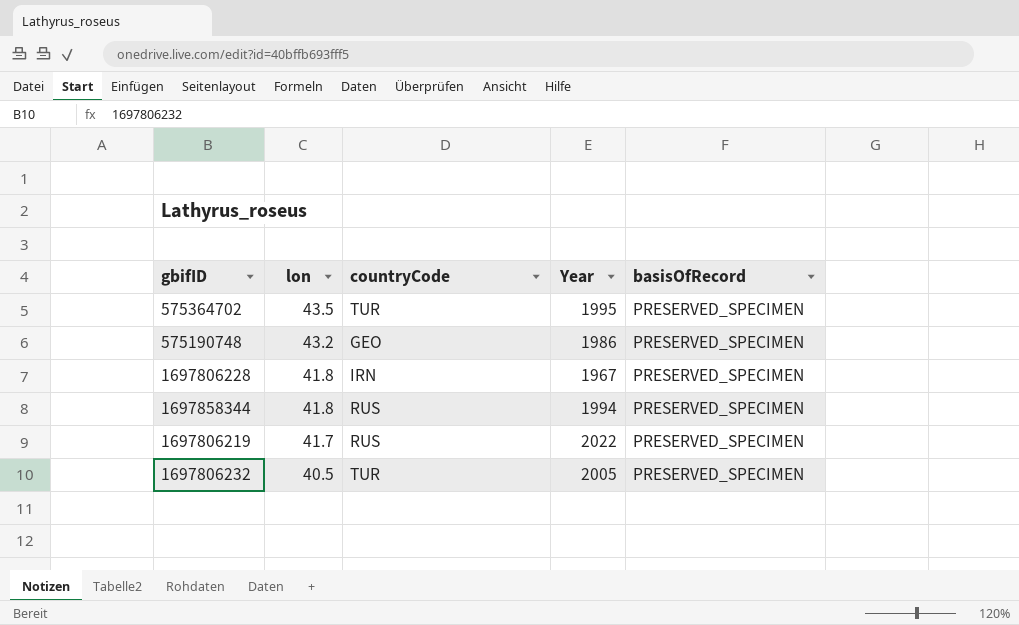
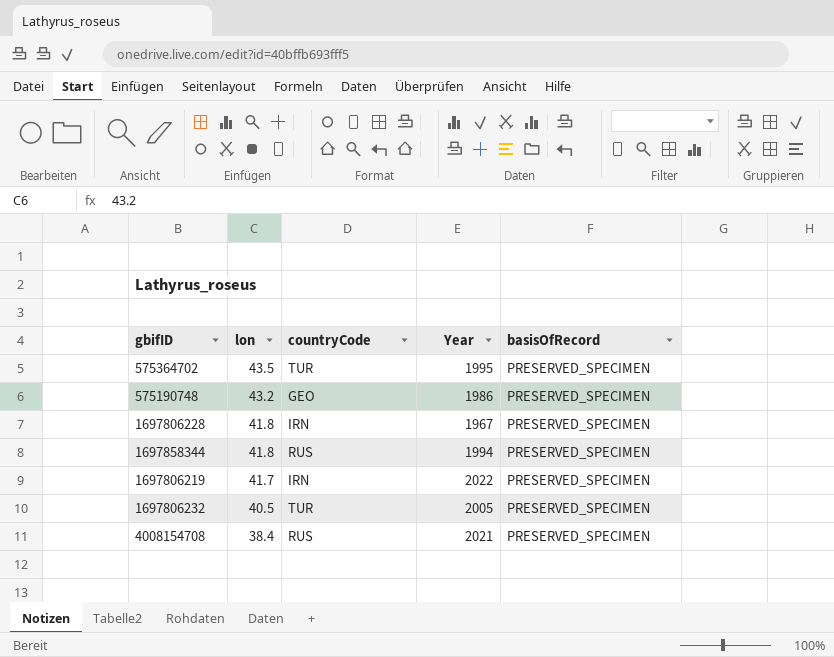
1697806219 | countryCode: RUS -> IRN
row 4008154708: none -> 38.4 | RUS | 2021 | PRESERVED_SPECIMEN

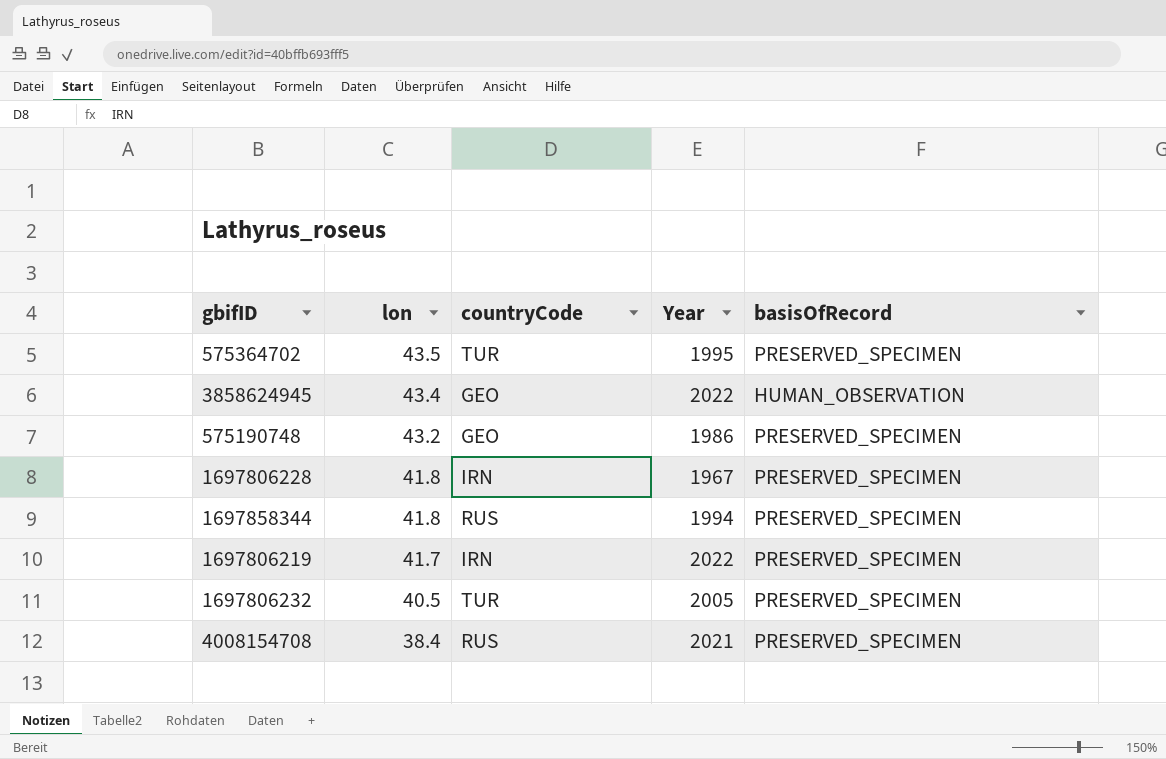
row 3858624945: none -> 43.4 | GEO | 2022 | HUMAN_OBSERVATION

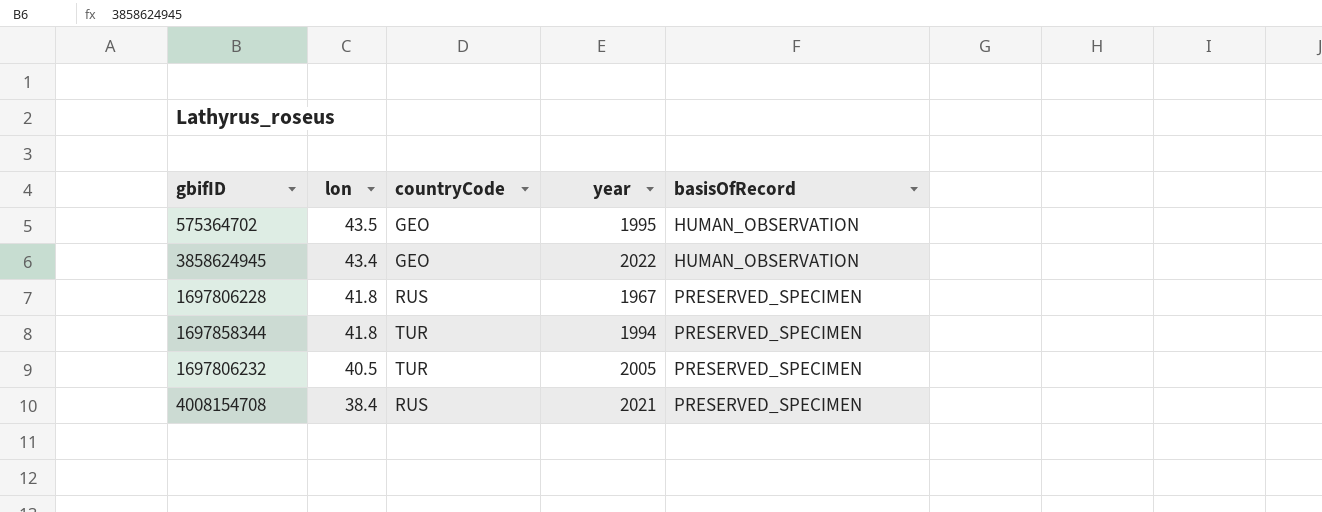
column name: Year -> year
row 575190748: 43.2 | GEO | 1986 | PRESERVED_SPECIMEN -> none
row 1697806219: 41.7 | IRN | 2022 | PRESERVED_SPECIMEN -> none
575364702 | countryCode: TUR -> GEO
575364702 | basisOfRecord: PRESERVED_SPECIMEN -> HUMAN_OBSERVATION
1697806228 | countryCode: IRN -> RUS
1697858344 | countryCode: RUS -> TUR

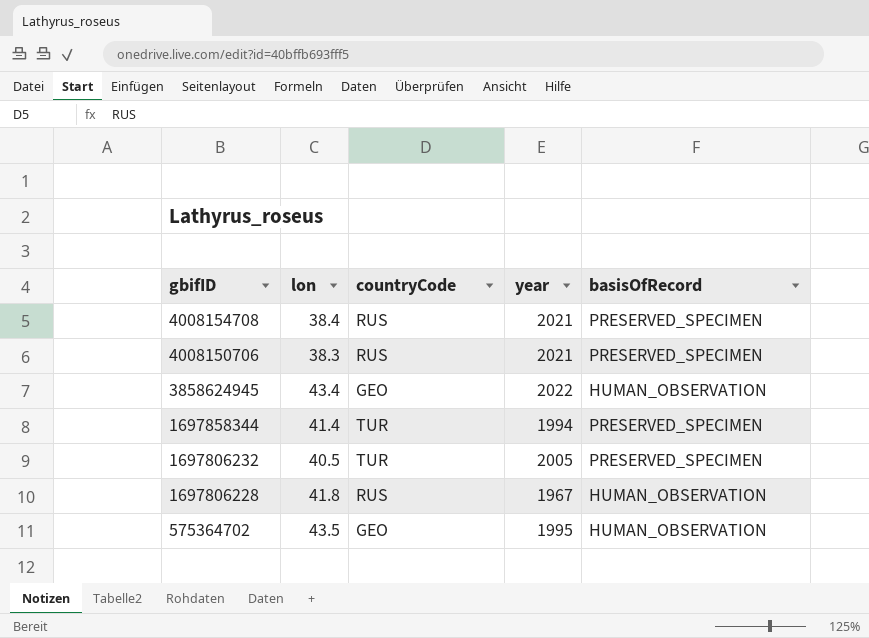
row order: lon descending -> gbifID descending
row 4008150706: none -> 38.3 | RUS | 2021 | PRESERVED_SPECIMEN
1697858344 | lon: 41.8 -> 41.4
1697806228 | basisOfRecord: PRESERVED_SPECIMEN -> HUMAN_OBSERVATION

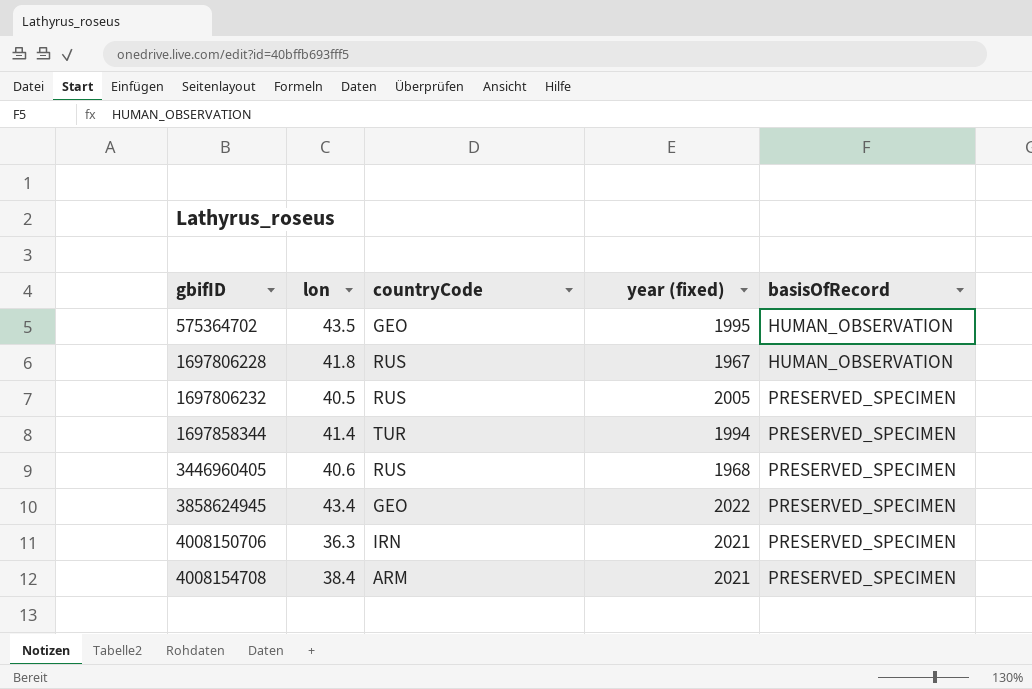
row order: gbifID descending -> gbifID ascending
column name: year -> year (fixed)
1697806232 | countryCode: TUR -> RUS
row 3446960405: none -> 40.6 | RUS | 1968 | PRESERVED_SPECIMEN
3858624945 | basisOfRecord: HUMAN_OBSERVATION -> PRESERVED_SPECIMEN
4008150706 | lon: 38.3 -> 36.3
4008150706 | countryCode: RUS -> IRN
4008154708 | countryCode: RUS -> ARM

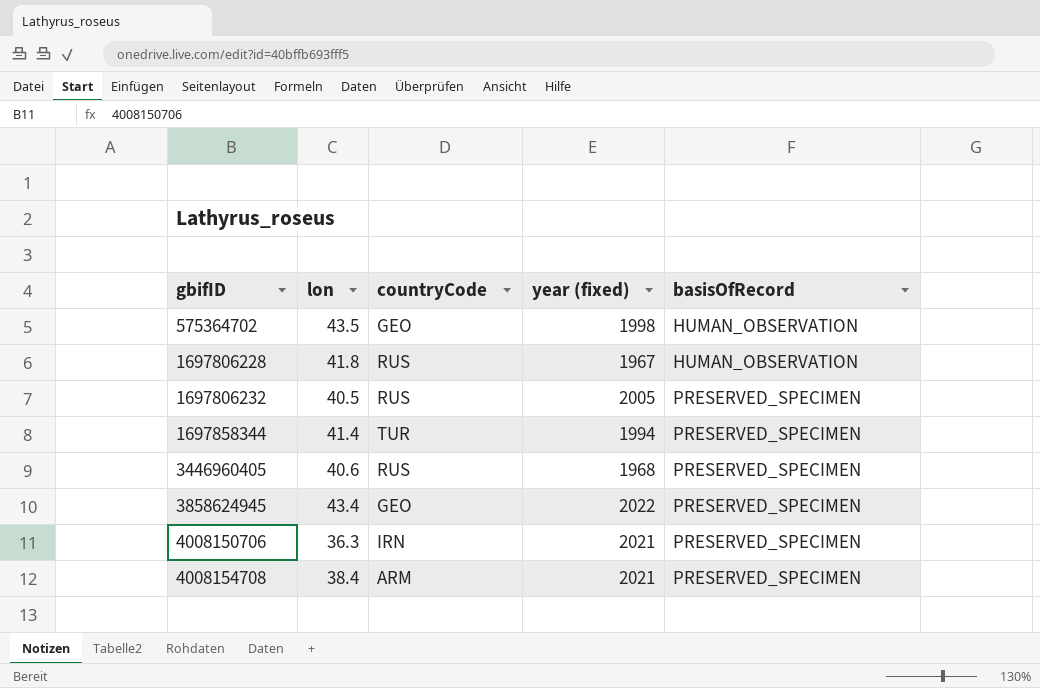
575364702 | year (fixed): 1995 -> 1998

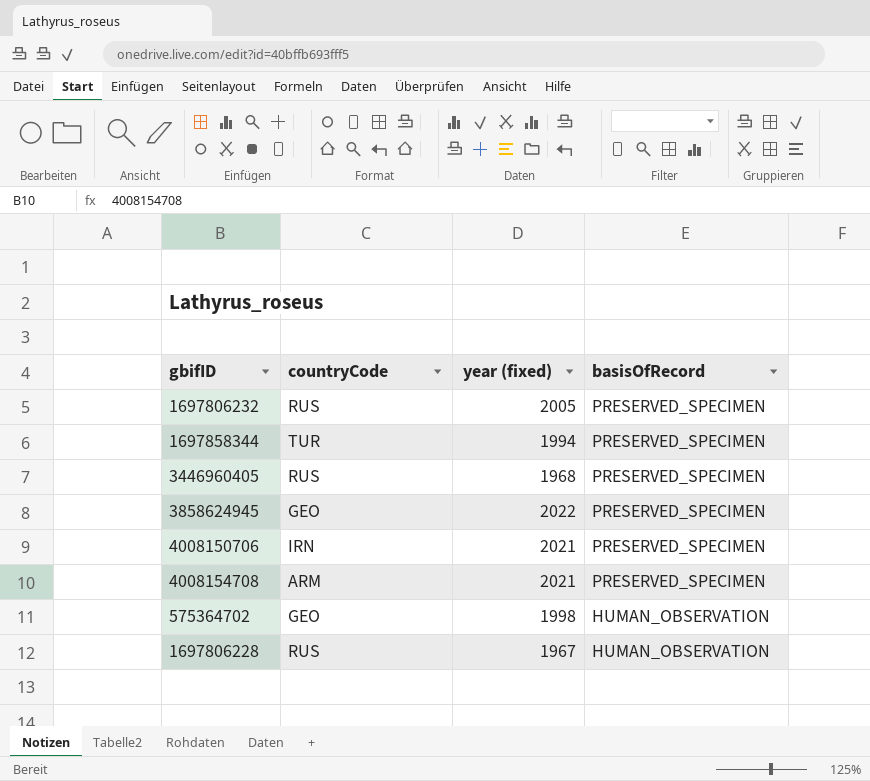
row order: gbifID ascending -> basisOfRecord descending
column lon | position: 2 -> none

